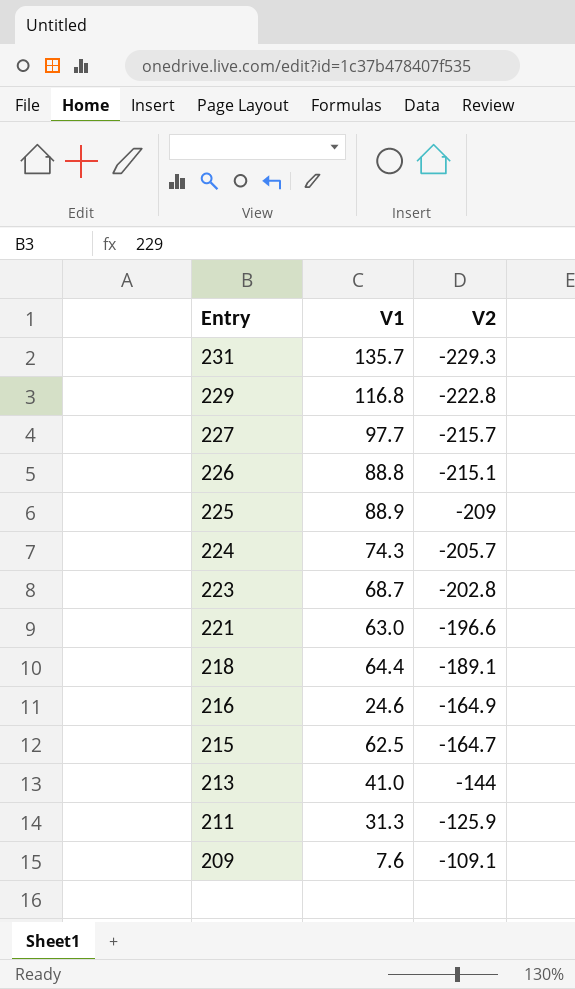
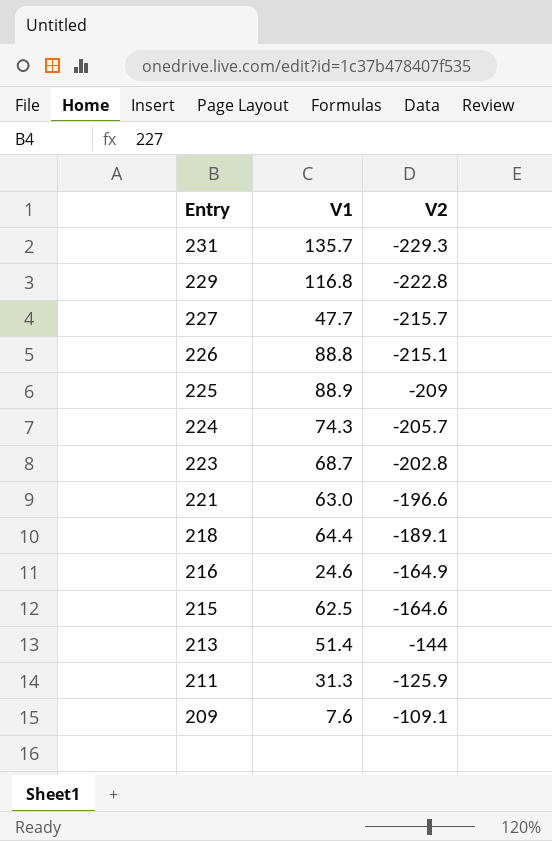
227 | V1: 97.7 -> 47.7
215 | V2: -164.7 -> -164.6
213 | V1: 41.0 -> 51.4

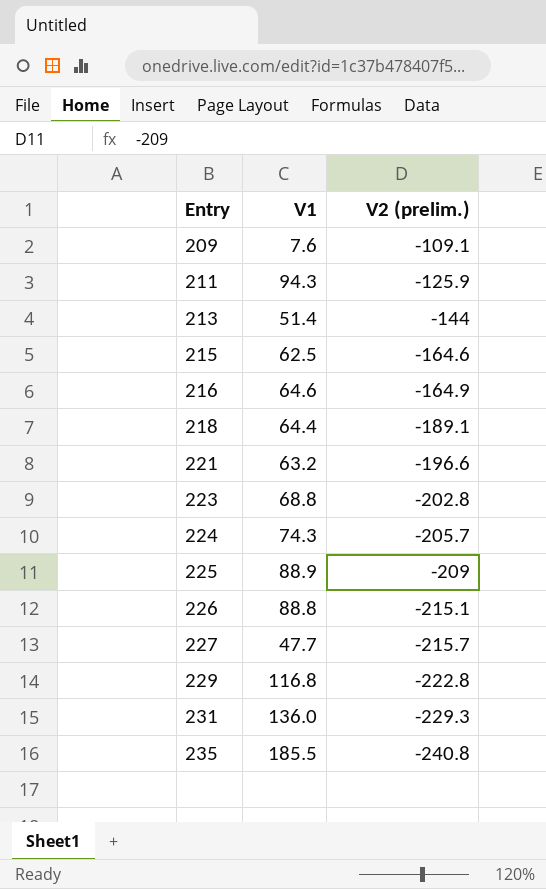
row order: Entry descending -> Entry ascending
column name: V2 -> V2 (prelim.)
211 | V1: 31.3 -> 94.3
216 | V1: 24.6 -> 64.6
221 | V1: 63.0 -> 63.2
223 | V1: 68.7 -> 68.8
231 | V1: 135.7 -> 136.0
row 235: none -> 185.5 | -240.8

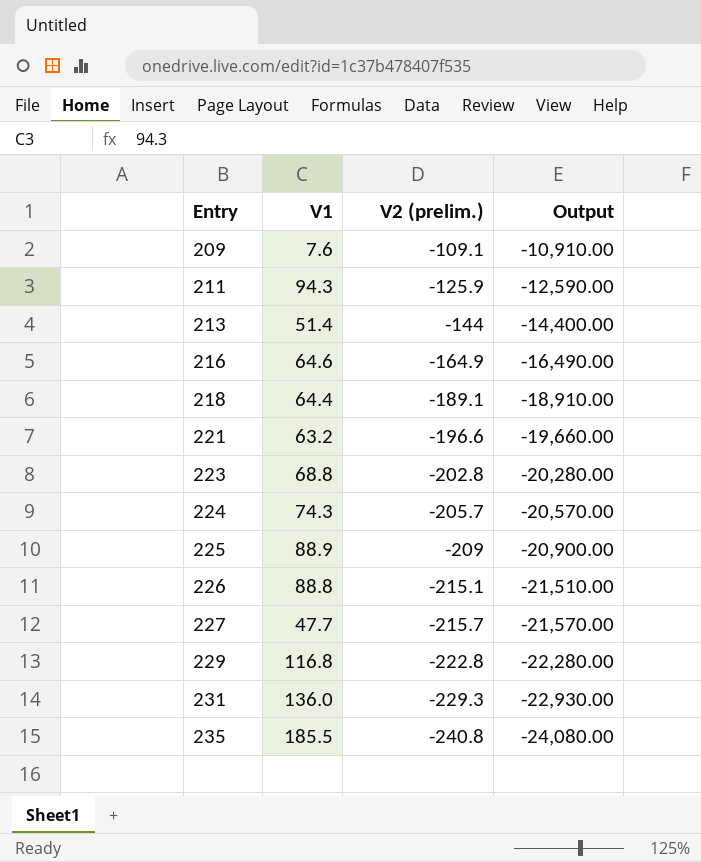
column Output | formula: none -> [V2 (prelim.)] * 100
row 215: 62.5 | -164.6 -> none

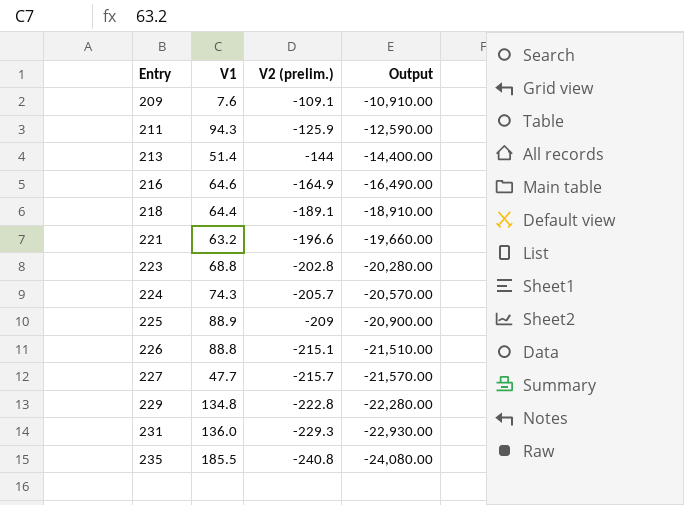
229 | V1: 116.8 -> 134.8

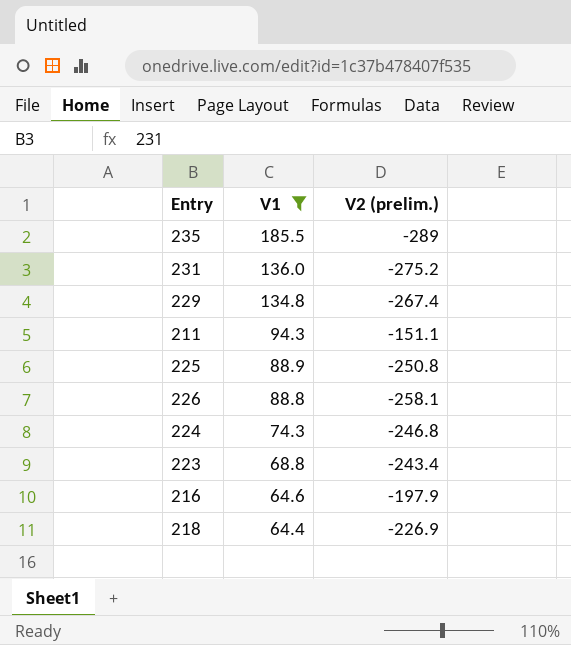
filter: none -> V1 >= 64.4
row order: Entry ascending -> V1 descending
column Output | formula: [V2 (prelim.)] * 100 -> none
235 | V2 (prelim.): -240.8 -> -289
231 | V2 (prelim.): -229.3 -> -275.2
229 | V2 (prelim.): -222.8 -> -267.4
211 | V2 (prelim.): -125.9 -> -151.1
225 | V2 (prelim.): -209 -> -250.8
226 | V2 (prelim.): -215.1 -> -258.1
224 | V2 (prelim.): -205.7 -> -246.8
223 | V2 (prelim.): -202.8 -> -243.4
216 | V2 (prelim.): -164.9 -> -197.9
218 | V2 (prelim.): -189.1 -> -226.9

